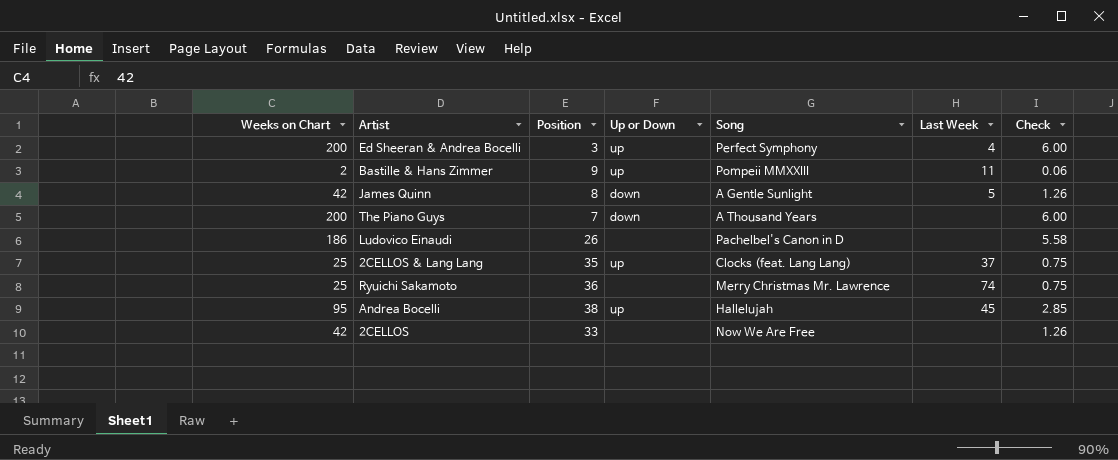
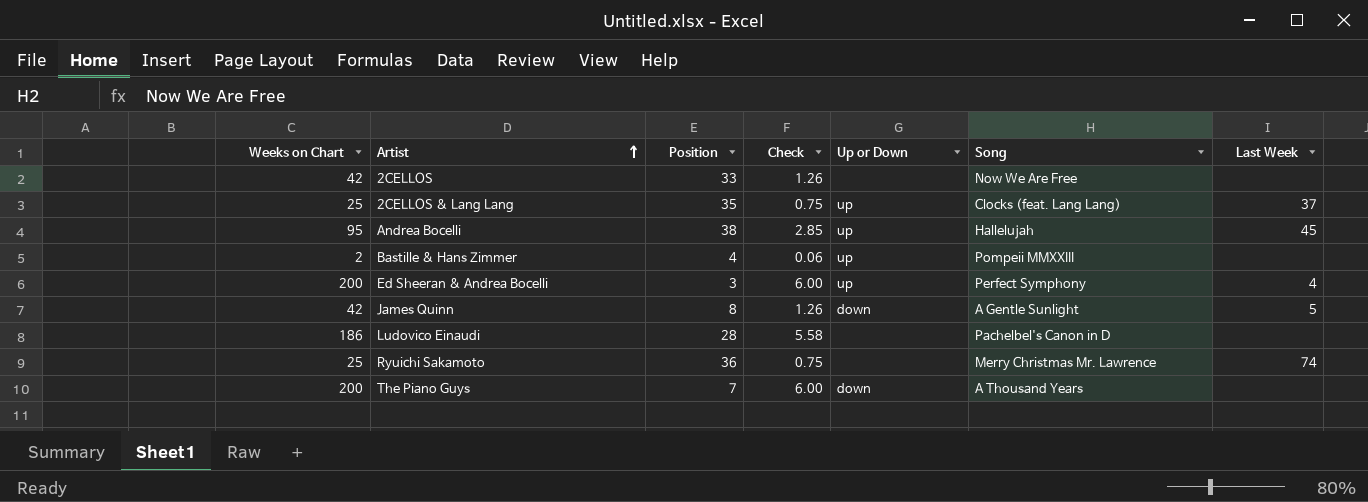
row order: none -> Artist ascending
column Check | position: 7 -> 4
Bastille & Hans Zimmer | Position: 9 -> 4
Bastille & Hans Zimmer | Last Week: 11 -> none
Ludovico Einaudi | Position: 26 -> 28

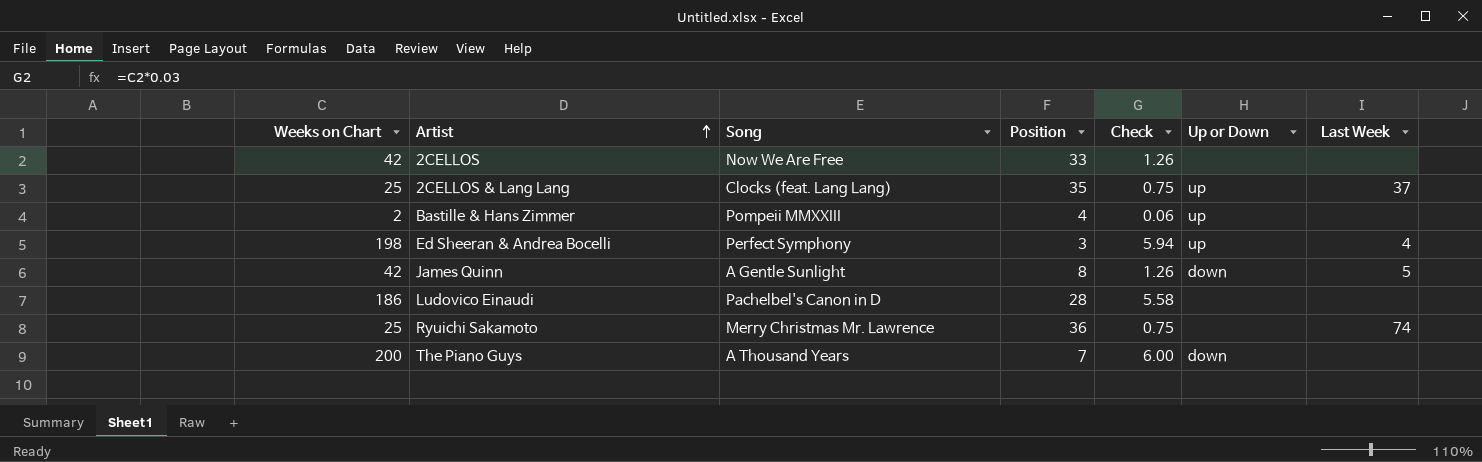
column Song | position: 6 -> 3
row Andrea Bocelli: 95 | 38 | 2.85 | up | Hallelujah | 45 -> none
Ed Sheeran & Andrea Bocelli | Weeks on Chart: 200 -> 198
Ed Sheeran & Andrea Bocelli | Check: 6.00 -> 5.94

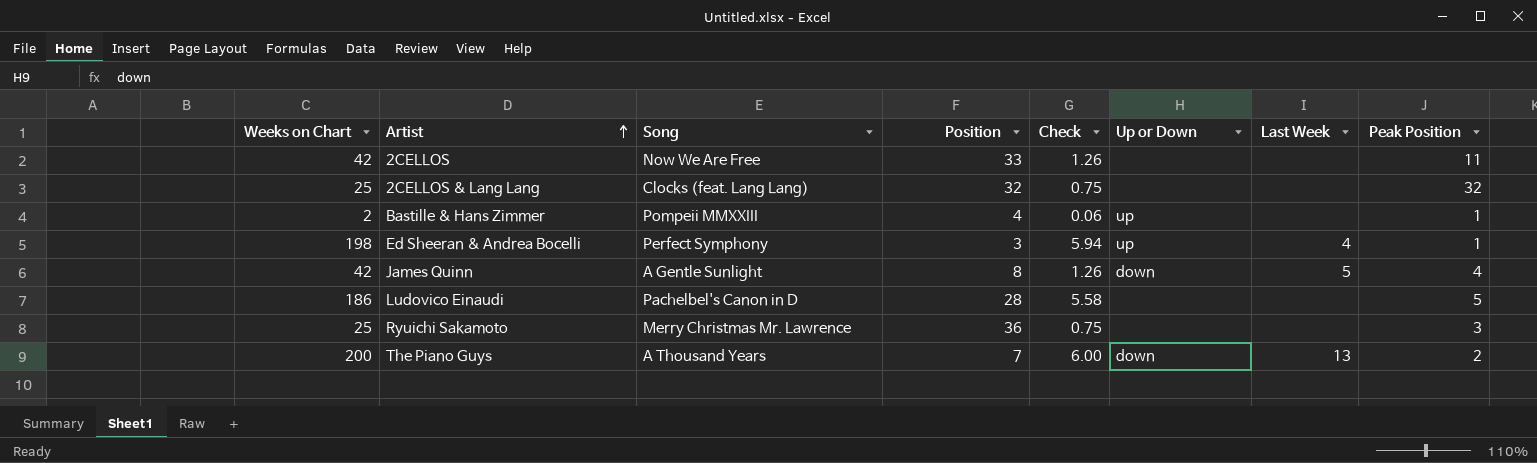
column Peak Position | position: none -> 8
2CELLOS & Lang Lang | Position: 35 -> 32
2CELLOS & Lang Lang | Up or Down: up -> none
2CELLOS & Lang Lang | Last Week: 37 -> none
Ryuichi Sakamoto | Last Week: 74 -> none
The Piano Guys | Last Week: none -> 13

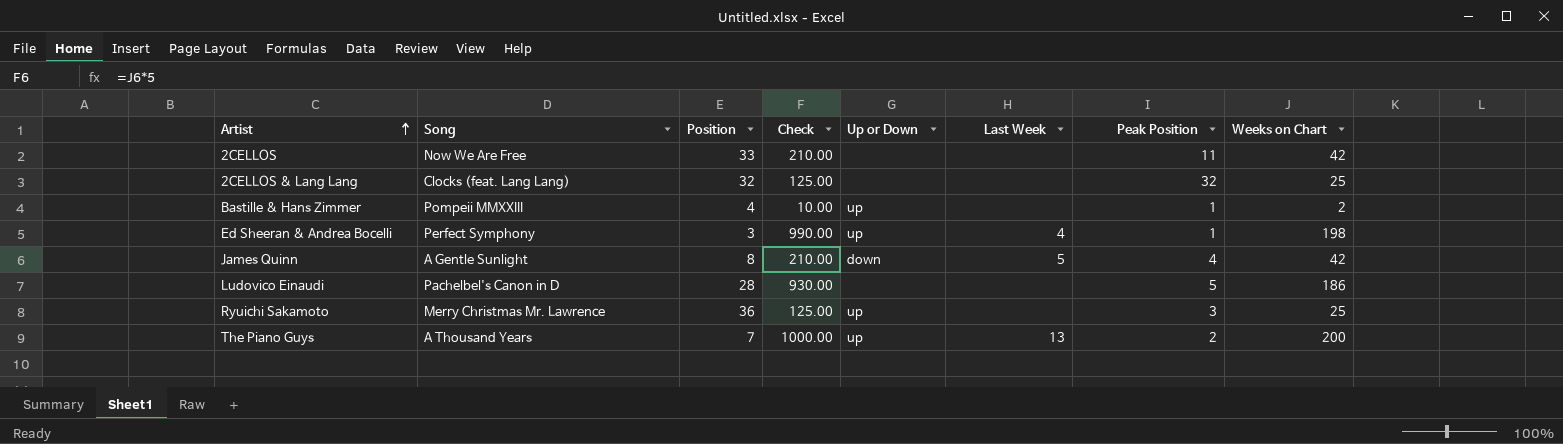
column Check | formula: [Weeks on Chart] * 0.03 -> [Weeks on Chart] * 5
column Weeks on Chart | position: 1 -> 8
Ryuichi Sakamoto | Up or Down: none -> up
The Piano Guys | Up or Down: down -> up

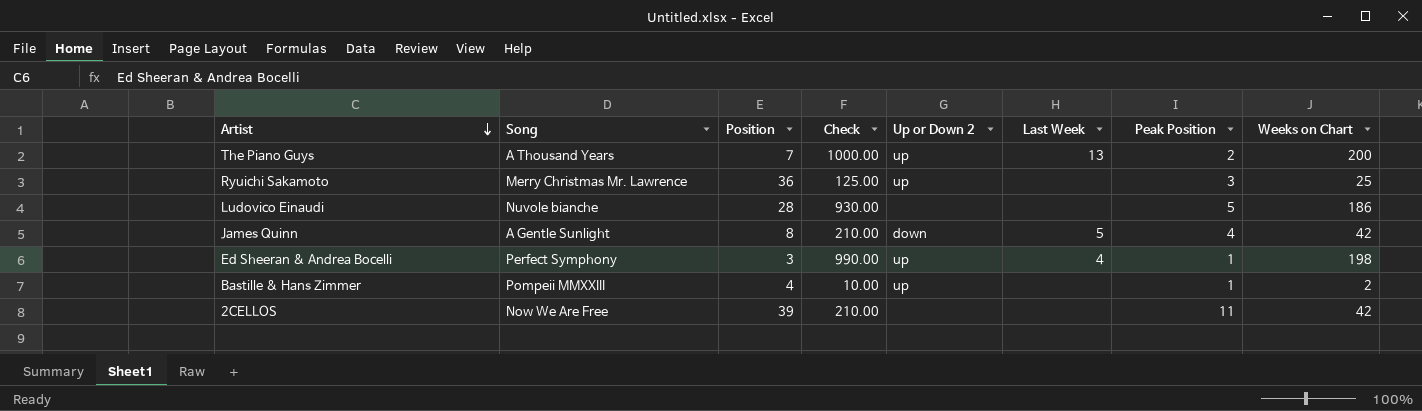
row order: Artist ascending -> Artist descending
column name: Up or Down -> Up or Down 2
row 2CELLOS & Lang Lang: Clocks (feat. Lang Lang) | 32 | 125.00 | none | none | 32 | 25 -> none
Ludovico Einaudi | Song: Pachelbel's Canon in D -> Nuvole bianche
2CELLOS | Position: 33 -> 39

